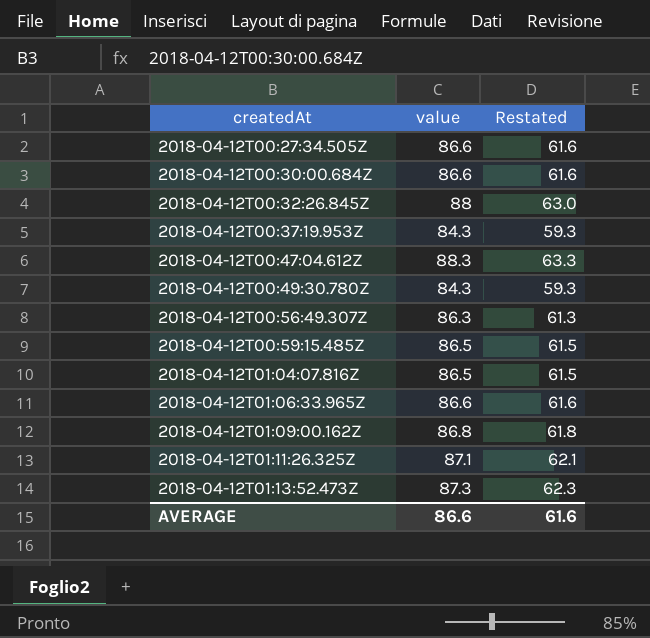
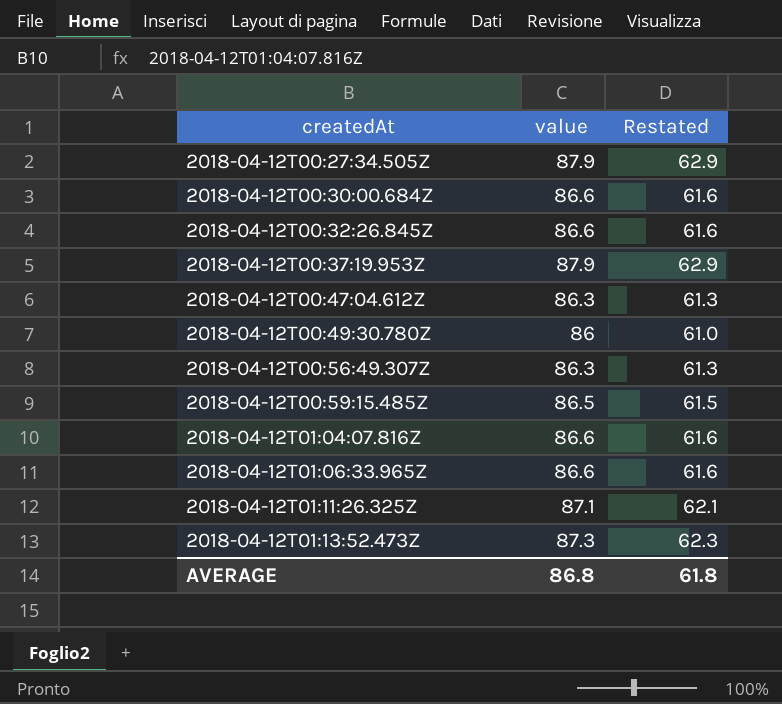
row 2018-04-12T01:09:00.162Z: 86.8 | 61.8 -> none
2018-04-12T00:27:34.505Z | value: 86.6 -> 87.9
2018-04-12T00:27:34.505Z | Restated: 61.6 -> 62.9
2018-04-12T00:32:26.845Z | value: 88 -> 86.6
2018-04-12T00:32:26.845Z | Restated: 63.0 -> 61.6
2018-04-12T00:37:19.953Z | value: 84.3 -> 87.9
2018-04-12T00:37:19.953Z | Restated: 59.3 -> 62.9
2018-04-12T00:47:04.612Z | value: 88.3 -> 86.3
2018-04-12T00:47:04.612Z | Restated: 63.3 -> 61.3
2018-04-12T00:49:30.780Z | value: 84.3 -> 86
2018-04-12T00:49:30.780Z | Restated: 59.3 -> 61.0
2018-04-12T01:04:07.816Z | value: 86.5 -> 86.6
2018-04-12T01:04:07.816Z | Restated: 61.5 -> 61.6
AVERAGE | value: 86.6 -> 86.8
AVERAGE | Restated: 61.6 -> 61.8

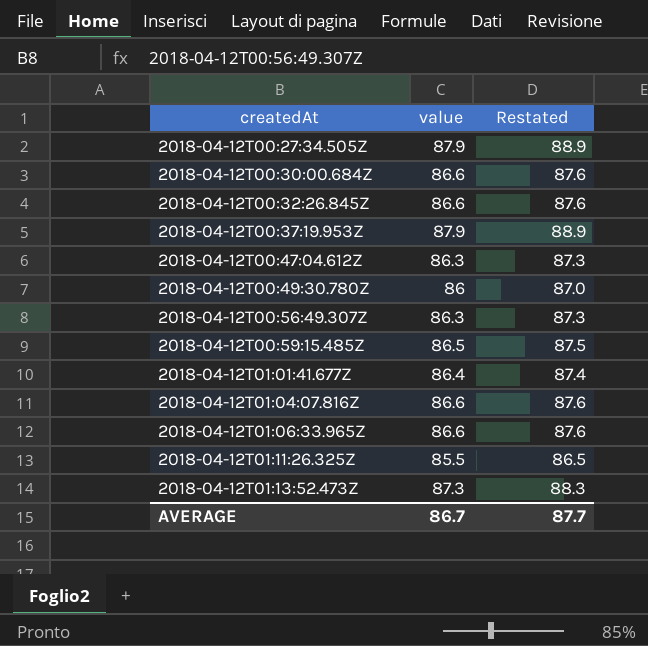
column Restated | formula: [value] - 25 -> [value] + 1
row 2018-04-12T01:01:41.677Z: none -> 86.4 | 87.4
2018-04-12T01:11:26.325Z | value: 87.1 -> 85.5
AVERAGE | value: 86.8 -> 86.7
AVERAGE | Restated: 61.8 -> 87.7

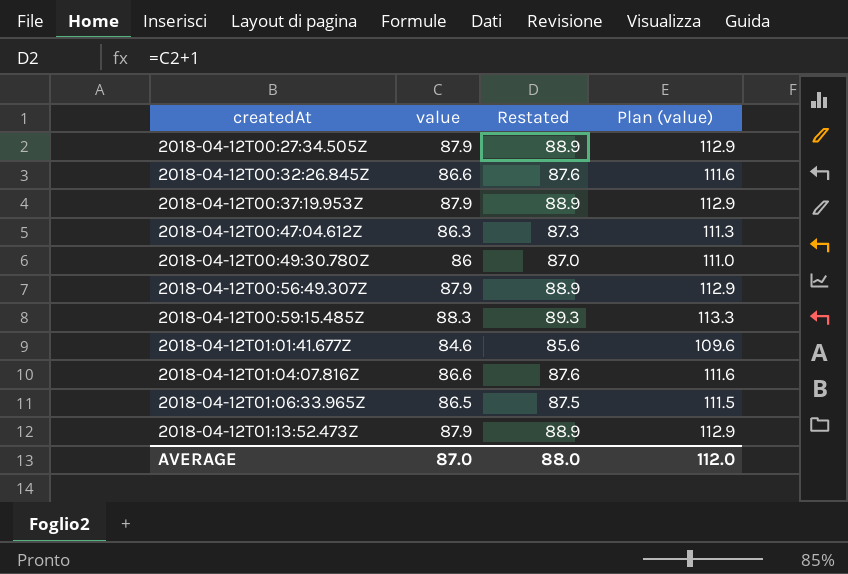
column Plan (value) | formula: none -> [value] + 25
row 2018-04-12T00:30:00.684Z: 86.6 | 87.6 -> none
row 2018-04-12T01:11:26.325Z: 85.5 | 86.5 -> none
2018-04-12T00:56:49.307Z | value: 86.3 -> 87.9
2018-04-12T00:56:49.307Z | Restated: 87.3 -> 88.9
2018-04-12T00:59:15.485Z | value: 86.5 -> 88.3
2018-04-12T00:59:15.485Z | Restated: 87.5 -> 89.3
2018-04-12T01:01:41.677Z | value: 86.4 -> 84.6
2018-04-12T01:01:41.677Z | Restated: 87.4 -> 85.6
2018-04-12T01:06:33.965Z | value: 86.6 -> 86.5
2018-04-12T01:06:33.965Z | Restated: 87.6 -> 87.5
2018-04-12T01:13:52.473Z | value: 87.3 -> 87.9
2018-04-12T01:13:52.473Z | Restated: 88.3 -> 88.9
AVERAGE | value: 86.7 -> 87.0
AVERAGE | Restated: 87.7 -> 88.0

